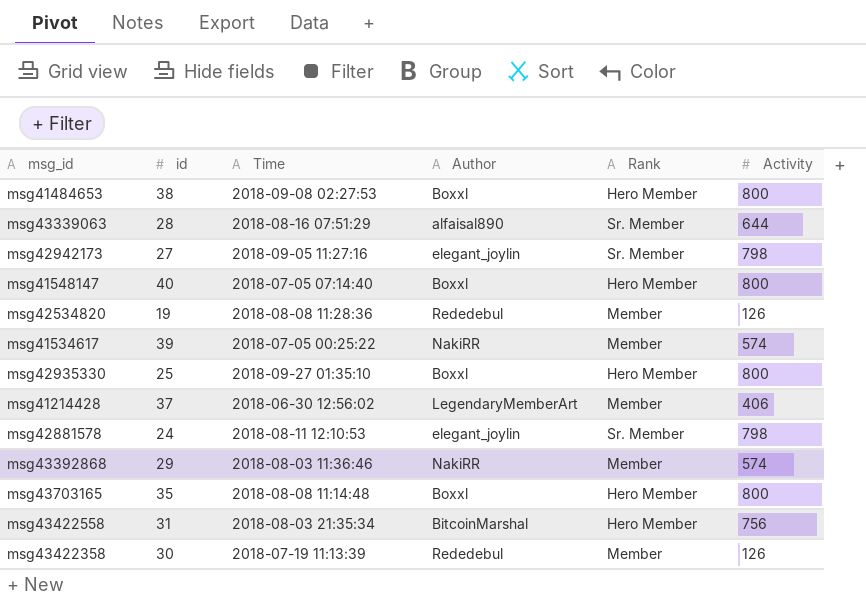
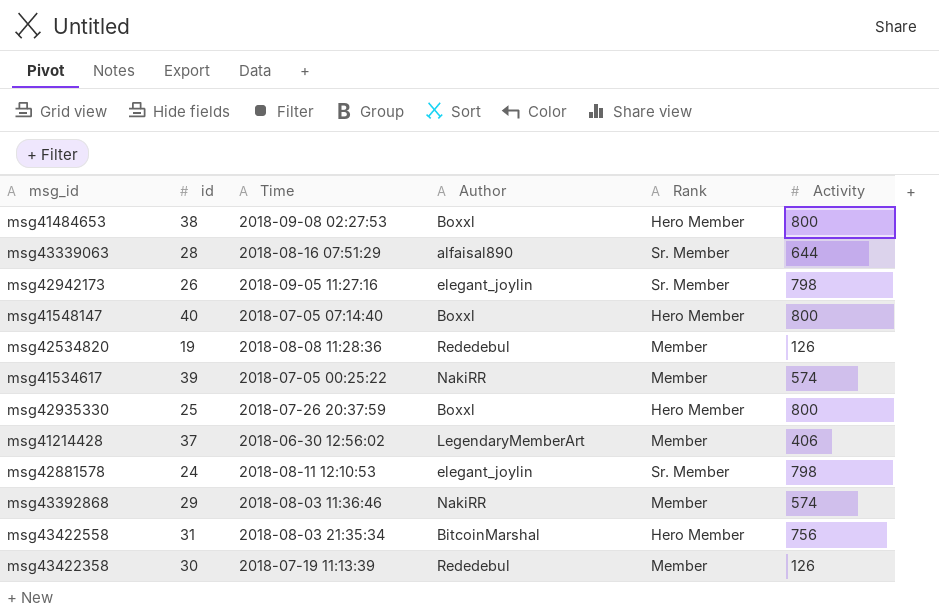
row msg43703165: 35 | 2018-08-08 11:14:48 | Boxxl | Hero Member | 800 -> none
msg42942173 | id: 27 -> 26
msg42935330 | Time: 2018-09-27 01:35:10 -> 2018-07-26 20:37:59

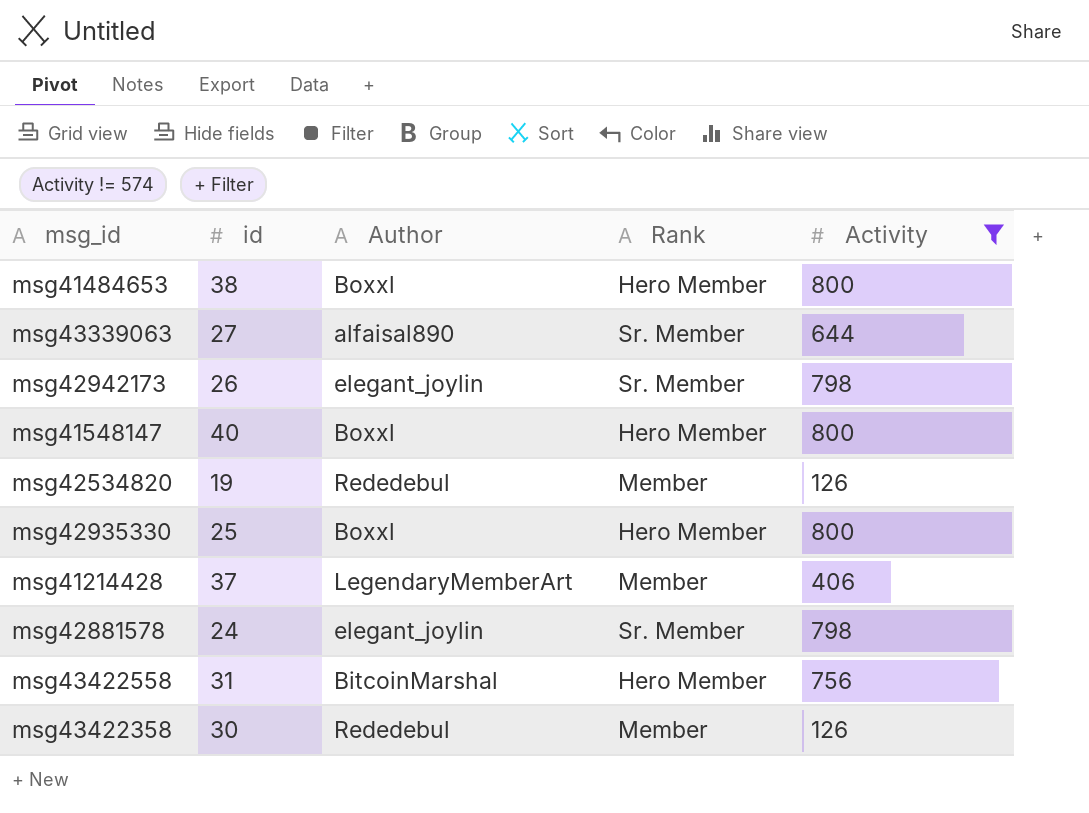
filter: none -> Activity != 574
column Time | position: 3 -> none
msg43339063 | id: 28 -> 27

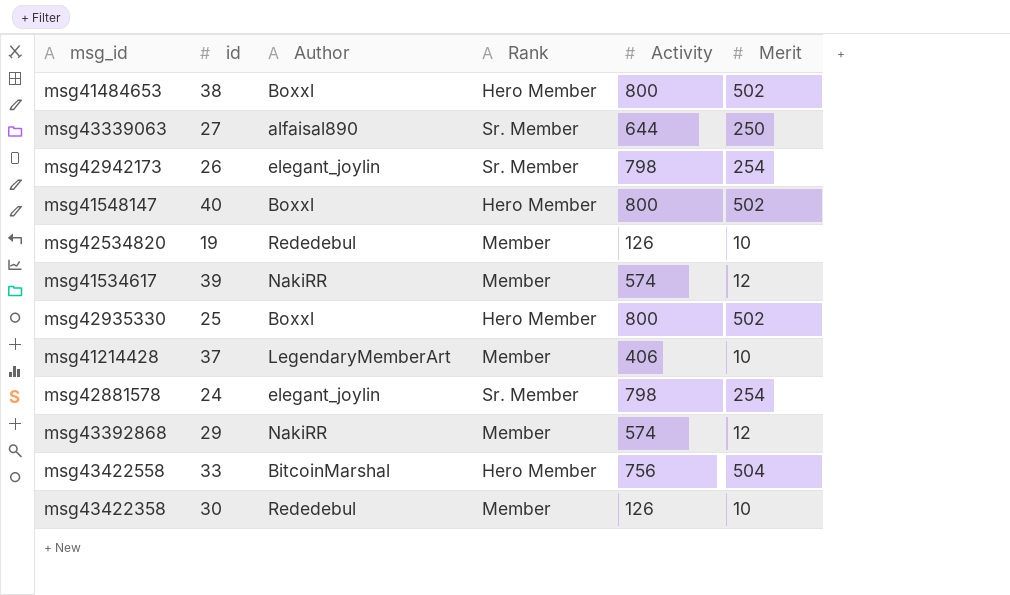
filter: Activity != 574 -> none
column Merit | position: none -> 6
msg43422558 | id: 31 -> 33

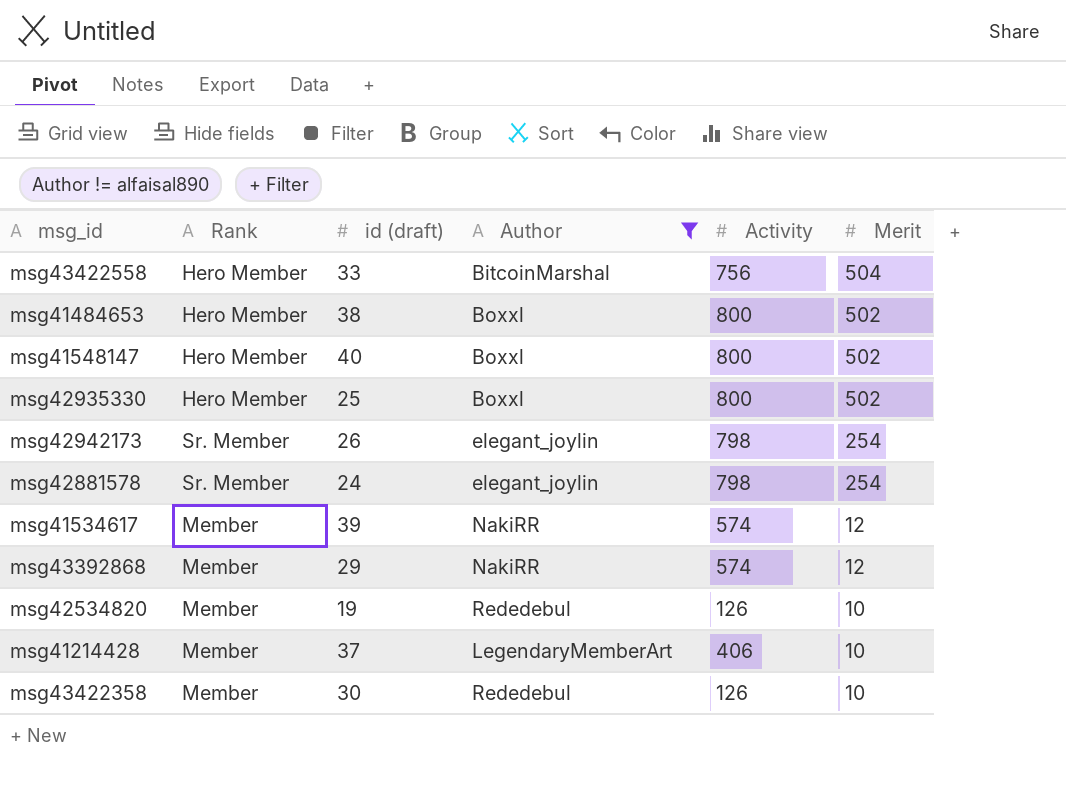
filter: none -> Author != alfaisal890
row order: none -> Merit descending
column Rank | position: 4 -> 2
column name: id -> id (draft)

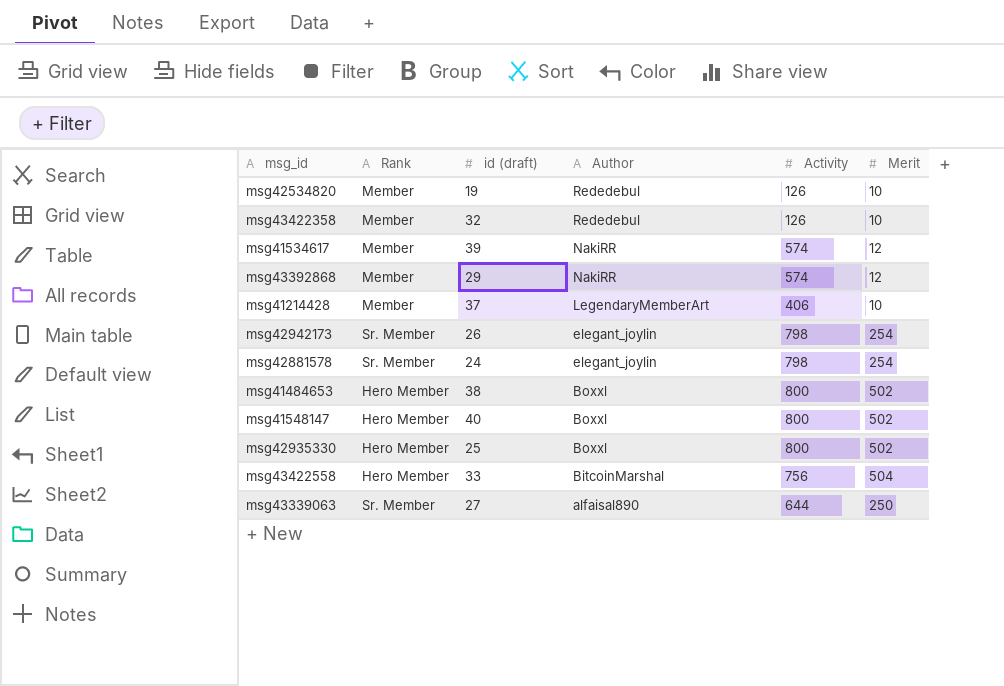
filter: Author != alfaisal890 -> none
row order: Merit descending -> Author descending
msg43422358 | id (draft): 30 -> 32

